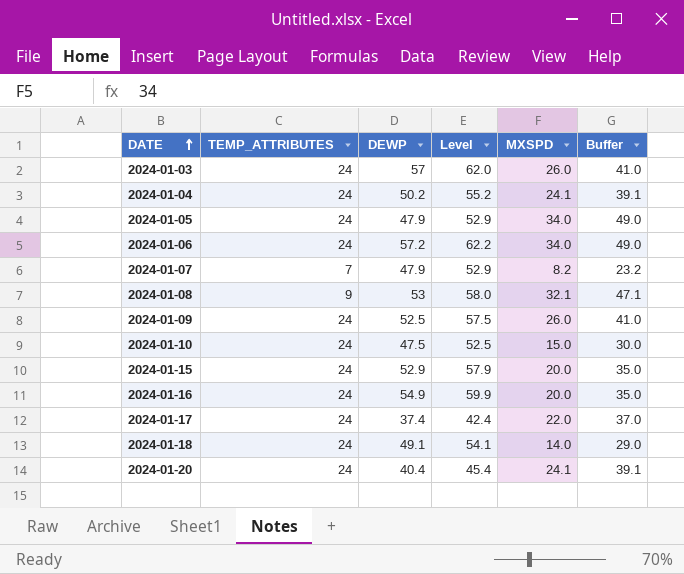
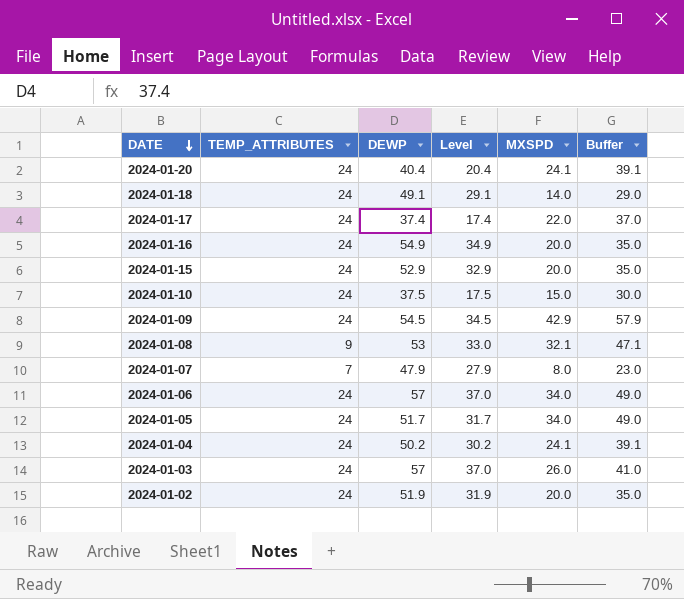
row order: DATE ascending -> DATE descending
column Level | formula: [DEWP] + 5 -> [DEWP] - 20
2024-01-10 | DEWP: 47.5 -> 37.5
2024-01-09 | DEWP: 52.5 -> 54.5
2024-01-09 | MXSPD: 26.0 -> 42.9
2024-01-09 | Buffer: 41.0 -> 57.9
2024-01-07 | MXSPD: 8.2 -> 8.0
2024-01-07 | Buffer: 23.2 -> 23.0
2024-01-06 | DEWP: 57.2 -> 57
2024-01-05 | DEWP: 47.9 -> 51.7
row 2024-01-02: none -> 24 | 51.9 | 31.9 | 20.0 | 35.0

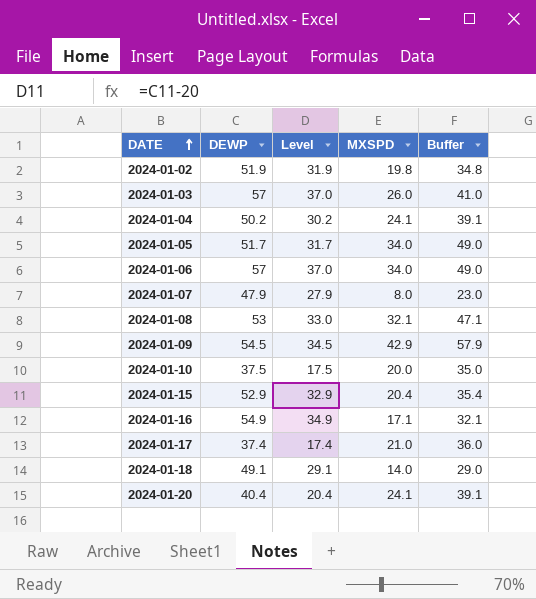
row order: DATE descending -> DATE ascending
column TEMP_ATTRIBUTES | position: 2 -> none
2024-01-02 | MXSPD: 20.0 -> 19.8
2024-01-02 | Buffer: 35.0 -> 34.8
2024-01-10 | MXSPD: 15.0 -> 20.0
2024-01-10 | Buffer: 30.0 -> 35.0
2024-01-15 | MXSPD: 20.0 -> 20.4
2024-01-15 | Buffer: 35.0 -> 35.4
2024-01-16 | MXSPD: 20.0 -> 17.1
2024-01-16 | Buffer: 35.0 -> 32.1
2024-01-17 | MXSPD: 22.0 -> 21.0
2024-01-17 | Buffer: 37.0 -> 36.0

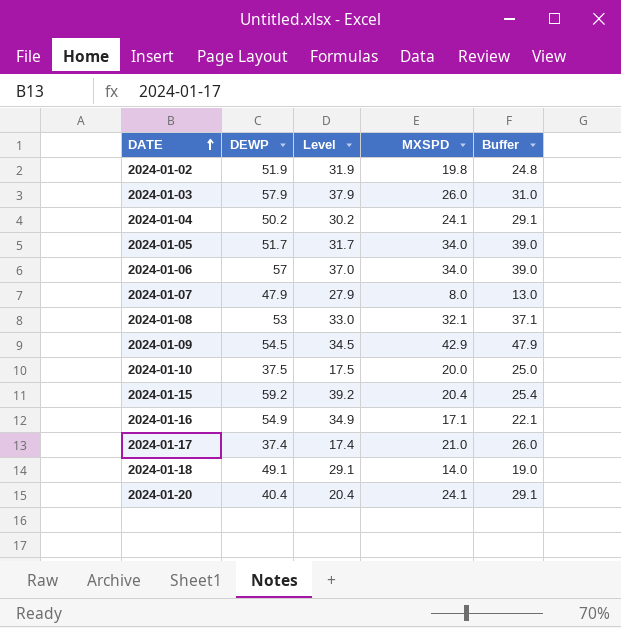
column Buffer | formula: [MXSPD] + 15 -> [MXSPD] + 5
2024-01-03 | DEWP: 57 -> 57.9
2024-01-03 | Level: 37.0 -> 37.9
2024-01-15 | DEWP: 52.9 -> 59.2
2024-01-15 | Level: 32.9 -> 39.2

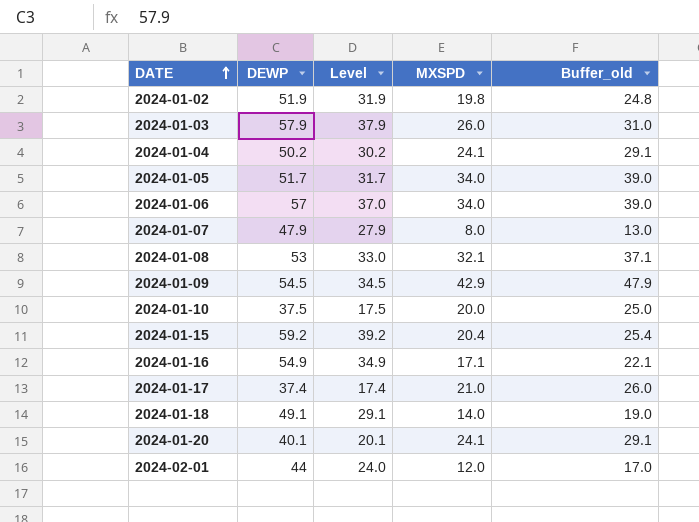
column name: Buffer -> Buffer_old
2024-01-20 | DEWP: 40.4 -> 40.1
2024-01-20 | Level: 20.4 -> 20.1
row 2024-02-01: none -> 44 | 24.0 | 12.0 | 17.0

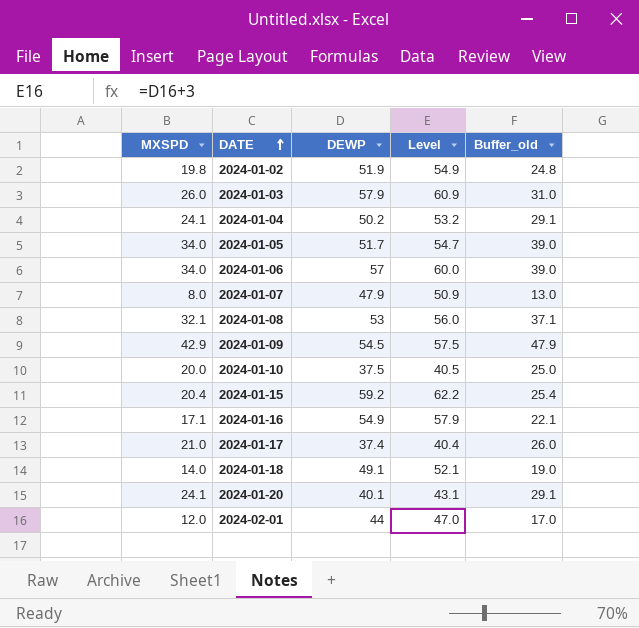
column MXSPD | position: 4 -> 1
column Level | formula: [DEWP] - 20 -> [DEWP] + 3

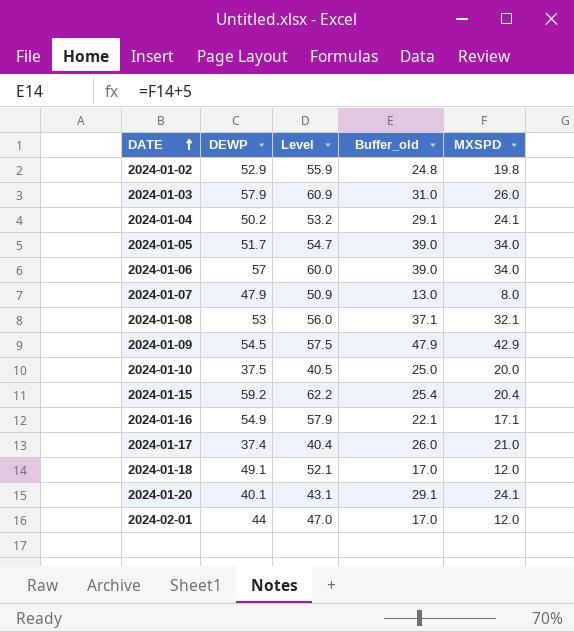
column MXSPD | position: 1 -> 5
2024-01-02 | DEWP: 51.9 -> 52.9
2024-01-02 | Level: 54.9 -> 55.9
2024-01-18 | Buffer_old: 19.0 -> 17.0
2024-01-18 | MXSPD: 14.0 -> 12.0

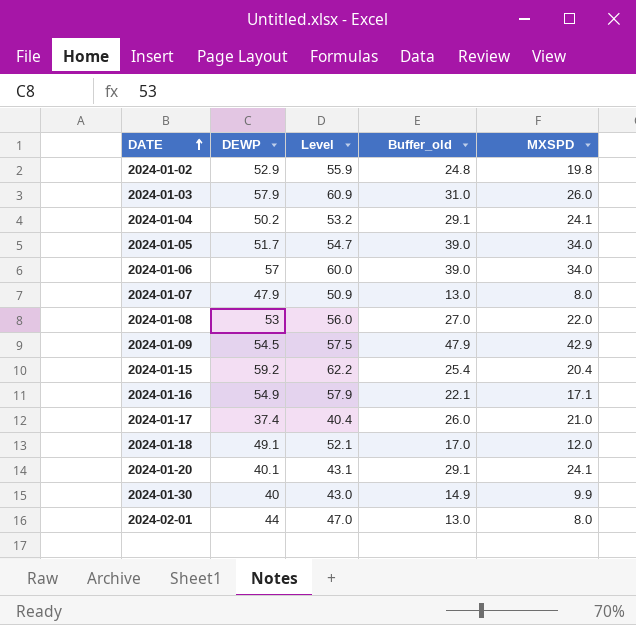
row 2024-01-10: 37.5 | 40.5 | 25.0 | 20.0 -> none
2024-01-08 | Buffer_old: 37.1 -> 27.0
2024-01-08 | MXSPD: 32.1 -> 22.0
row 2024-01-30: none -> 40 | 43.0 | 14.9 | 9.9
2024-02-01 | Buffer_old: 17.0 -> 13.0
2024-02-01 | MXSPD: 12.0 -> 8.0

